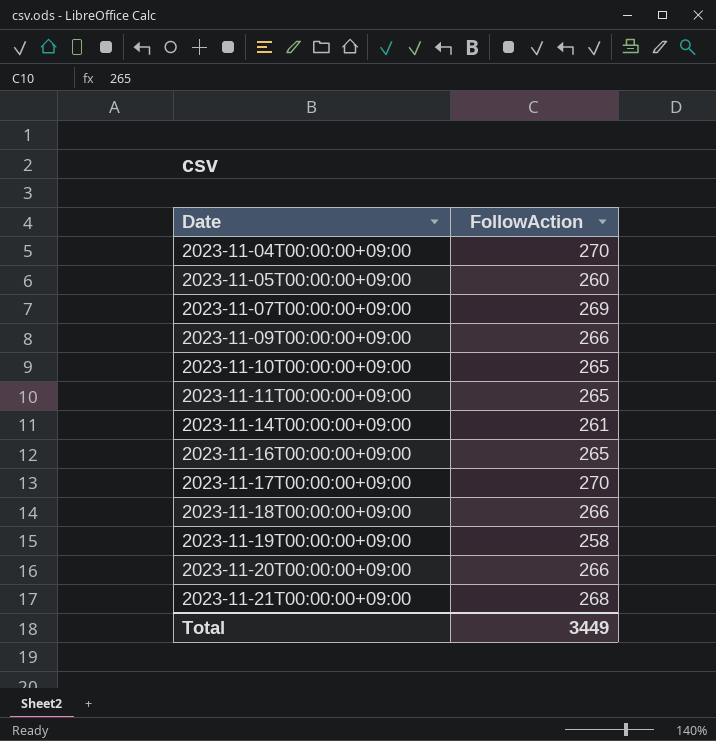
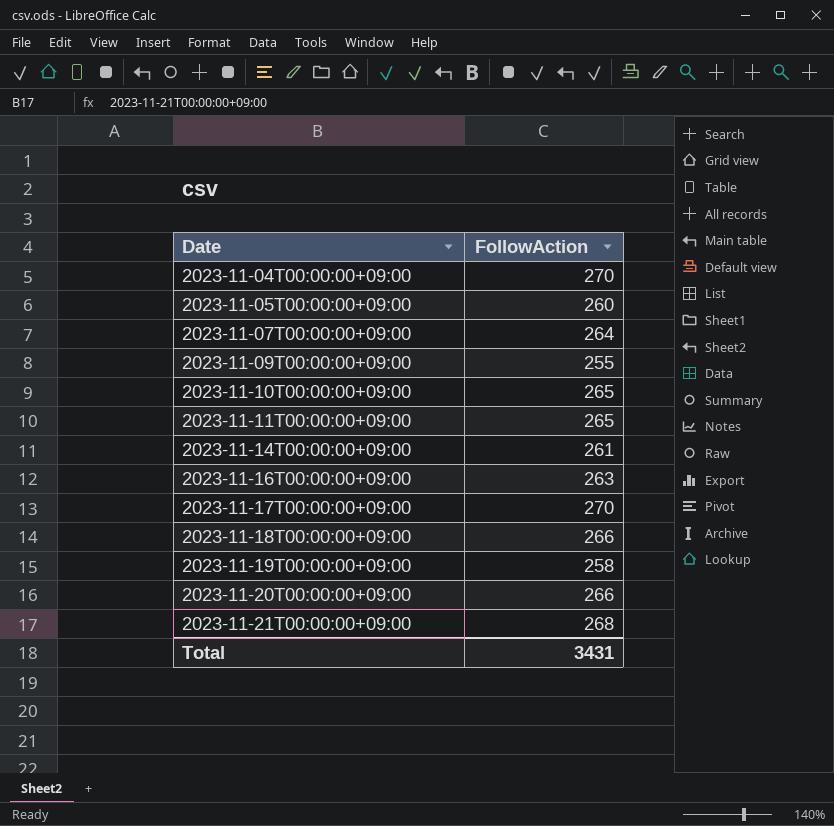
2023-11-07T00:00:00+09:00 | FollowAction: 269 -> 264
2023-11-09T00:00:00+09:00 | FollowAction: 266 -> 255
2023-11-16T00:00:00+09:00 | FollowAction: 265 -> 263
Total | FollowAction: 3449 -> 3431

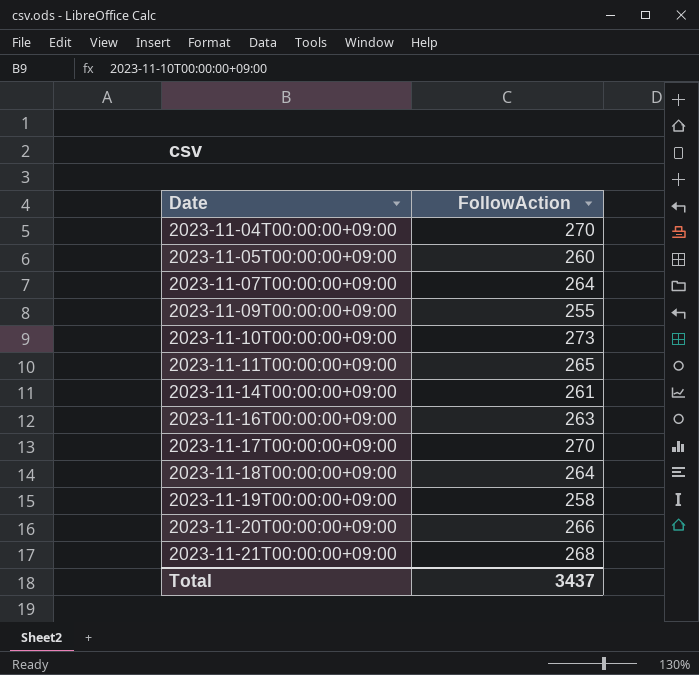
2023-11-10T00:00:00+09:00 | FollowAction: 265 -> 273
2023-11-18T00:00:00+09:00 | FollowAction: 266 -> 264
Total | FollowAction: 3431 -> 3437

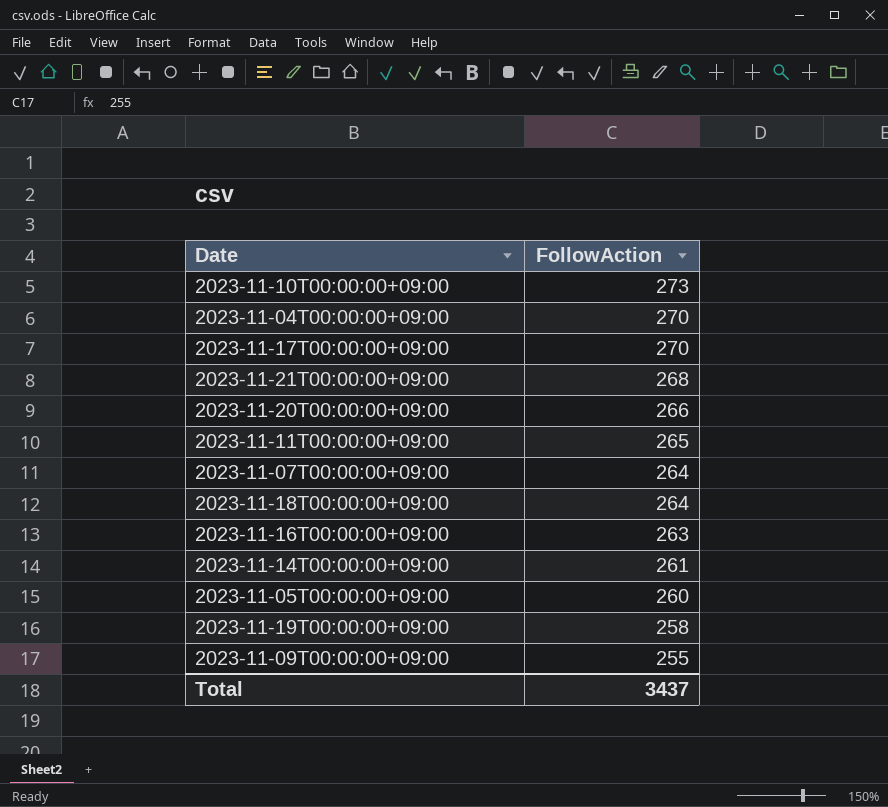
row order: Date ascending -> FollowAction descending

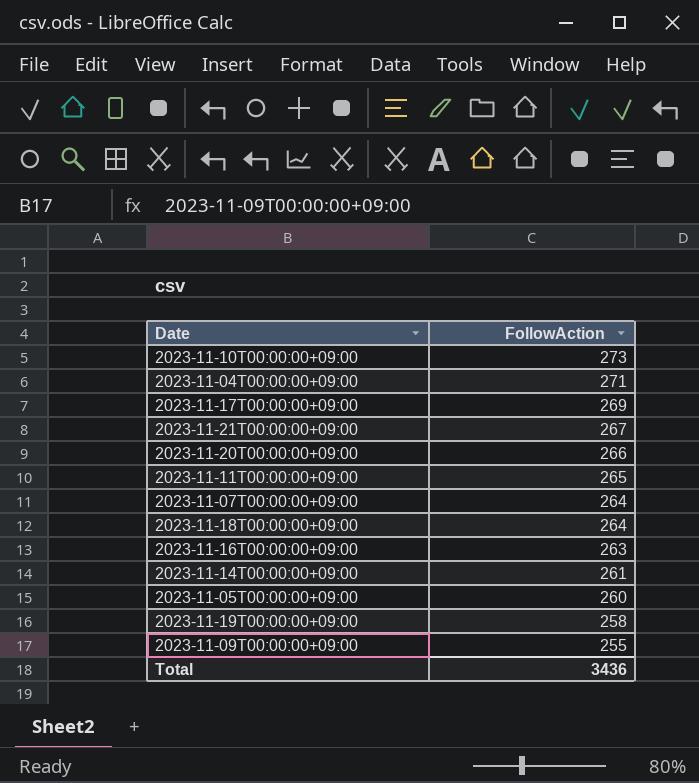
2023-11-04T00:00:00+09:00 | FollowAction: 270 -> 271
2023-11-17T00:00:00+09:00 | FollowAction: 270 -> 269
2023-11-21T00:00:00+09:00 | FollowAction: 268 -> 267
Total | FollowAction: 3437 -> 3436

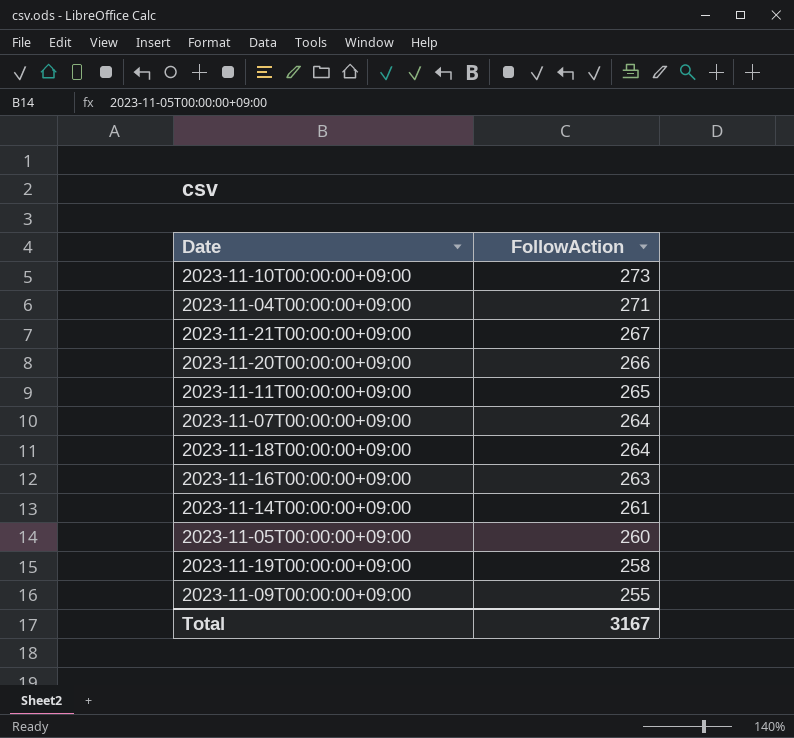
row 2023-11-17T00:00:00+09:00: 269 -> none
Total | FollowAction: 3436 -> 3167

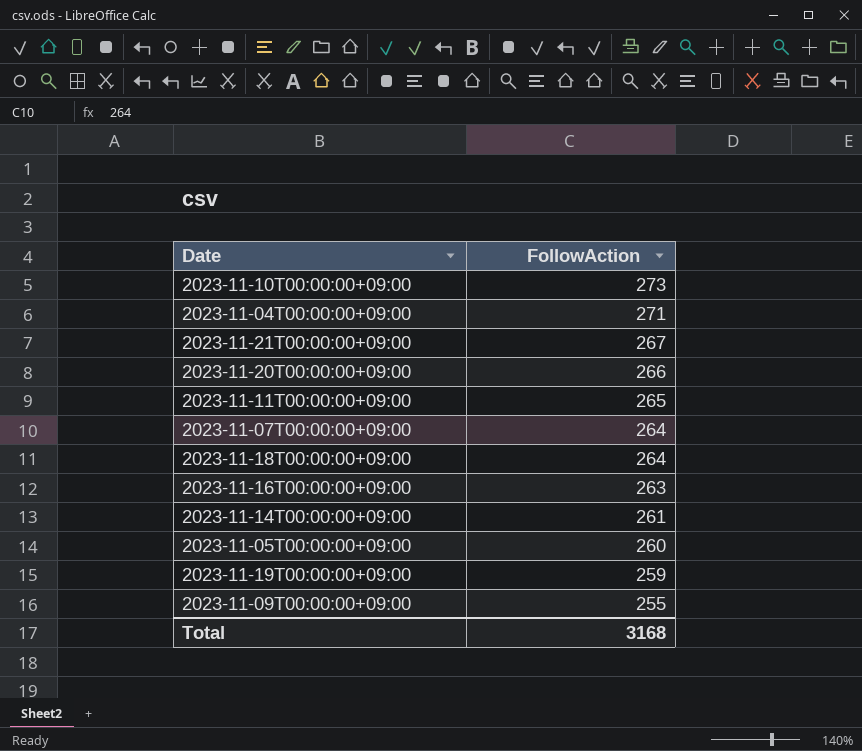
2023-11-19T00:00:00+09:00 | FollowAction: 258 -> 259
Total | FollowAction: 3167 -> 3168

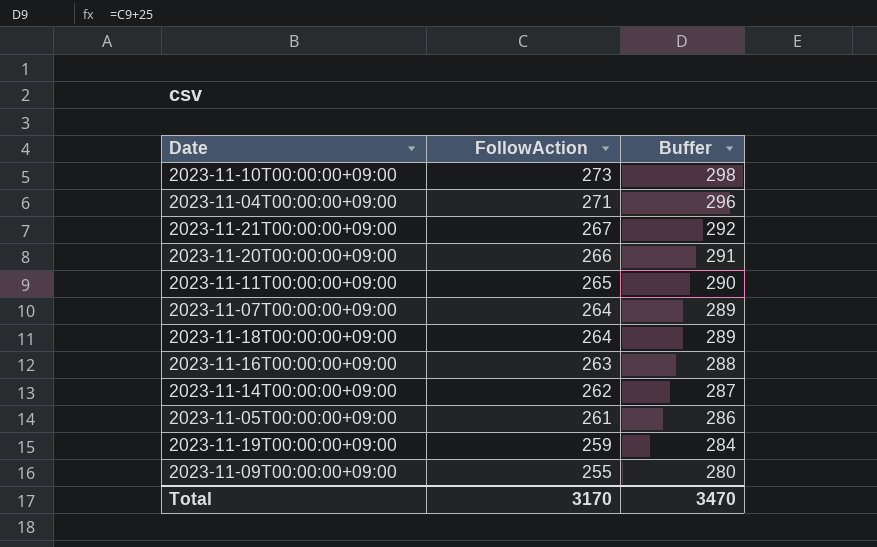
column Buffer | formula: none -> [FollowAction] + 25
2023-11-14T00:00:00+09:00 | FollowAction: 261 -> 262
2023-11-05T00:00:00+09:00 | FollowAction: 260 -> 261
Total | FollowAction: 3168 -> 3170

